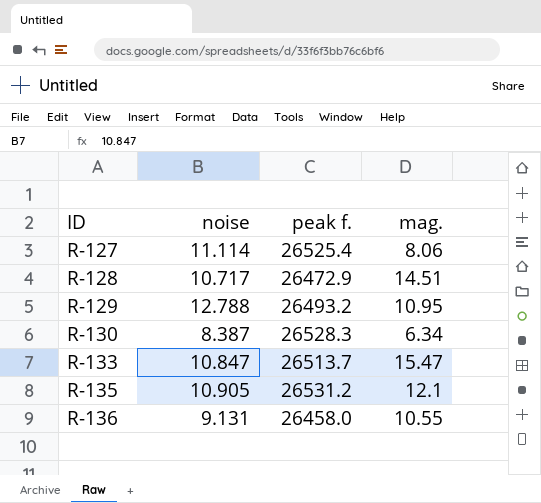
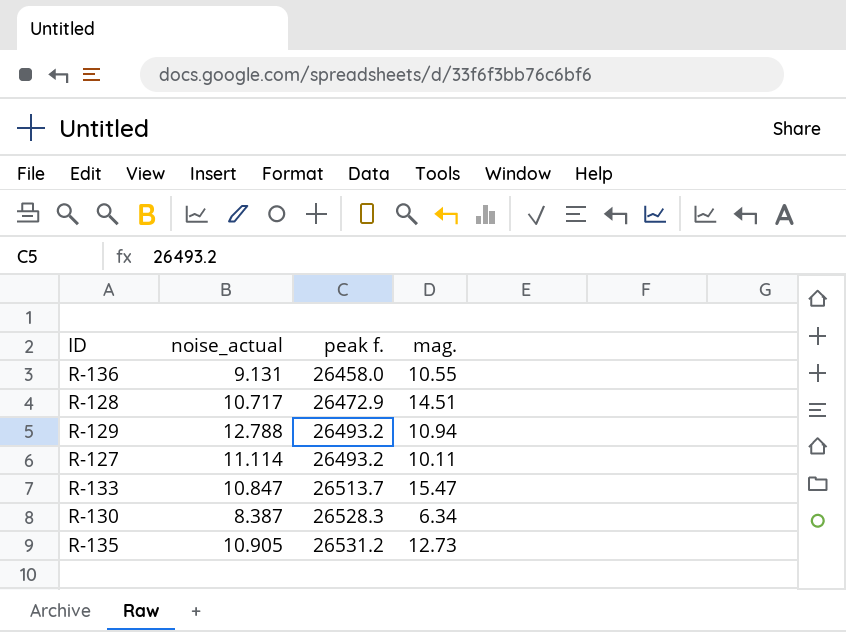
row order: ID ascending -> peak f. ascending
column name: noise -> noise_actual
R-129 | mag.: 10.95 -> 10.94
R-127 | peak f.: 26525.4 -> 26493.2
R-127 | mag.: 8.06 -> 10.11
R-135 | mag.: 12.1 -> 12.73

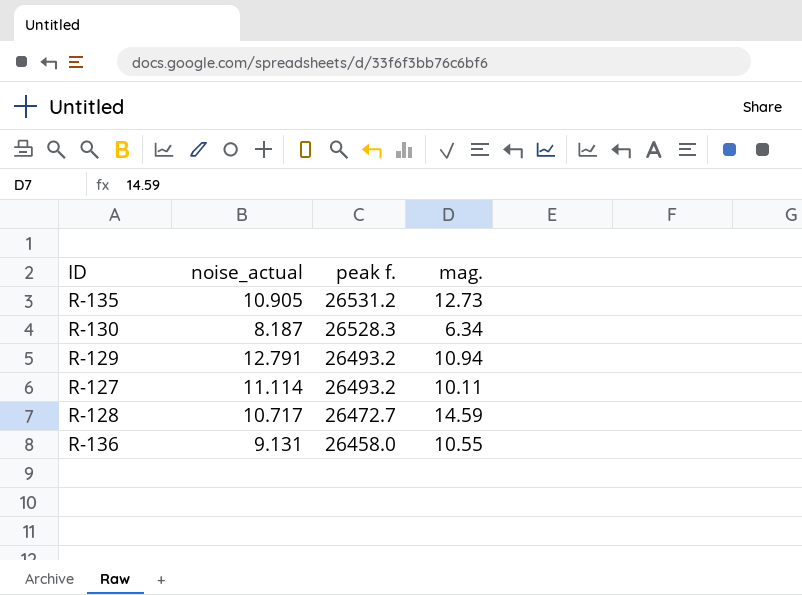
row order: peak f. ascending -> peak f. descending
row R-133: 10.847 | 26513.7 | 15.47 -> none
R-130 | noise_actual: 8.387 -> 8.187
R-129 | noise_actual: 12.788 -> 12.791
R-128 | peak f.: 26472.9 -> 26472.7
R-128 | mag.: 14.51 -> 14.59

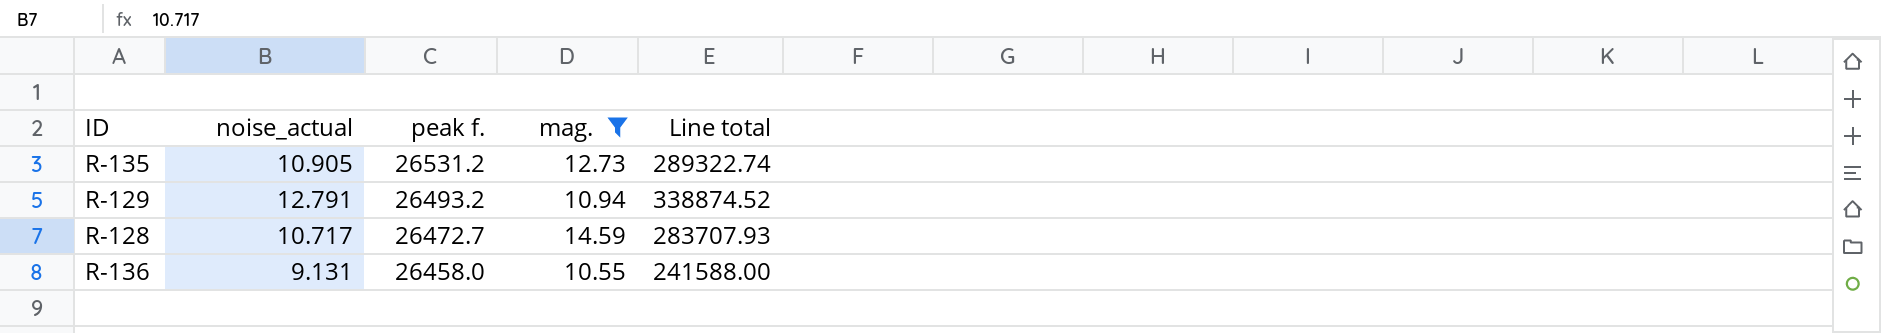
filter: none -> mag. >= 10.55
column Line total | formula: none -> [noise_actual] * [peak f.]

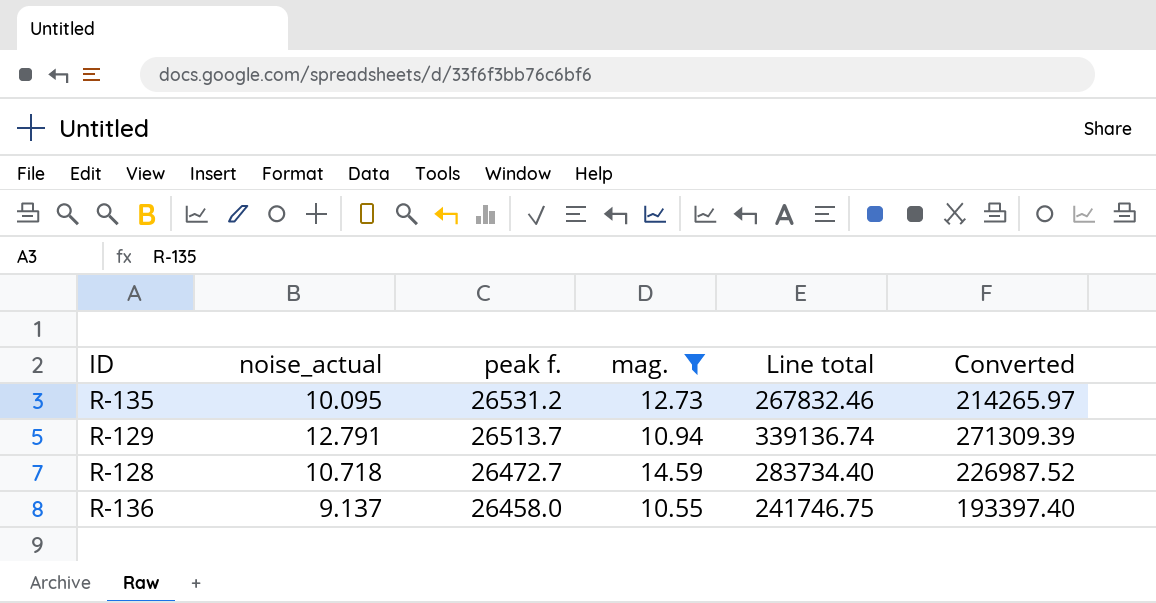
column Converted | formula: none -> [Line total] * 0.8
R-135 | noise_actual: 10.905 -> 10.095
R-135 | Line total: 289322.74 -> 267832.46
R-129 | peak f.: 26493.2 -> 26513.7
R-129 | Line total: 338874.52 -> 339136.74
R-128 | noise_actual: 10.717 -> 10.718
R-128 | Line total: 283707.93 -> 283734.40
R-136 | noise_actual: 9.131 -> 9.137
R-136 | Line total: 241588.00 -> 241746.75

